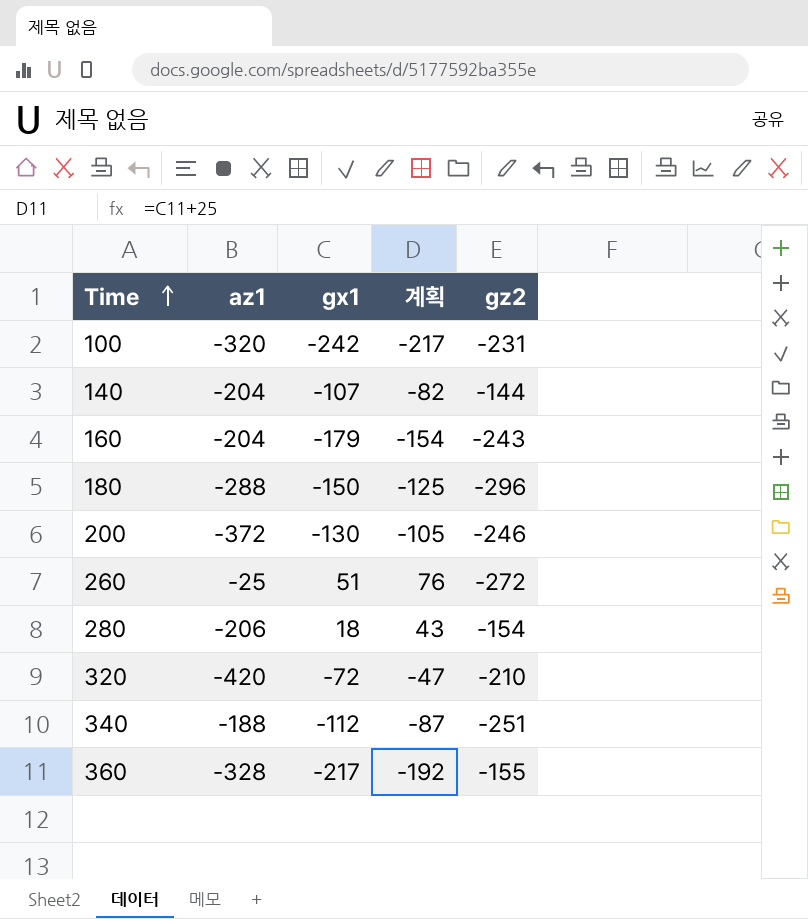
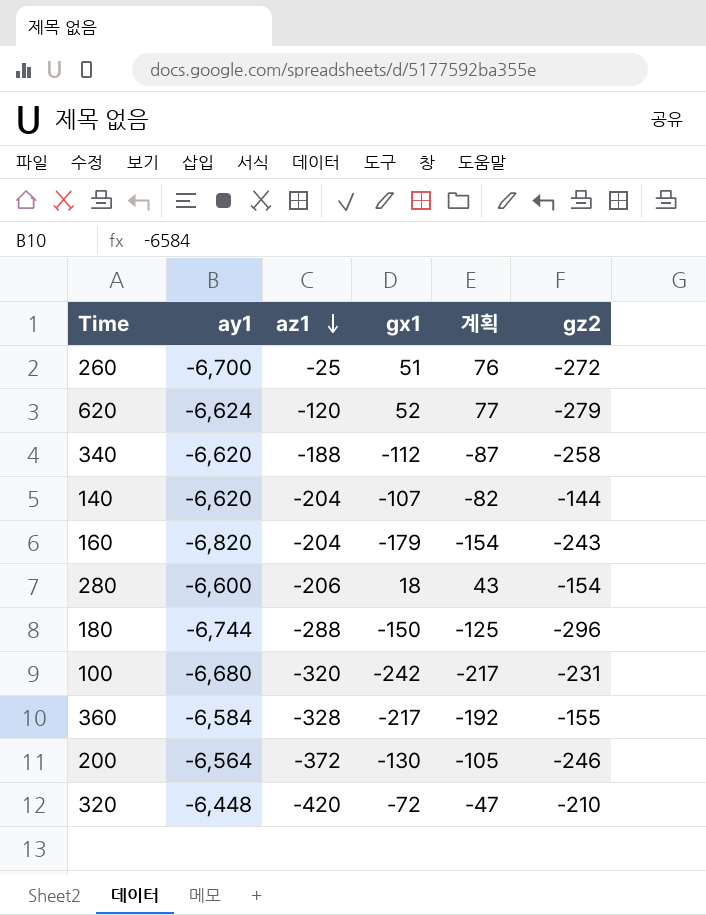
row order: Time ascending -> az1 descending
column ay1 | position: none -> 2
row 620: none -> -6,624 | -120 | 52 | 77 | -279
340 | gz2: -251 -> -258

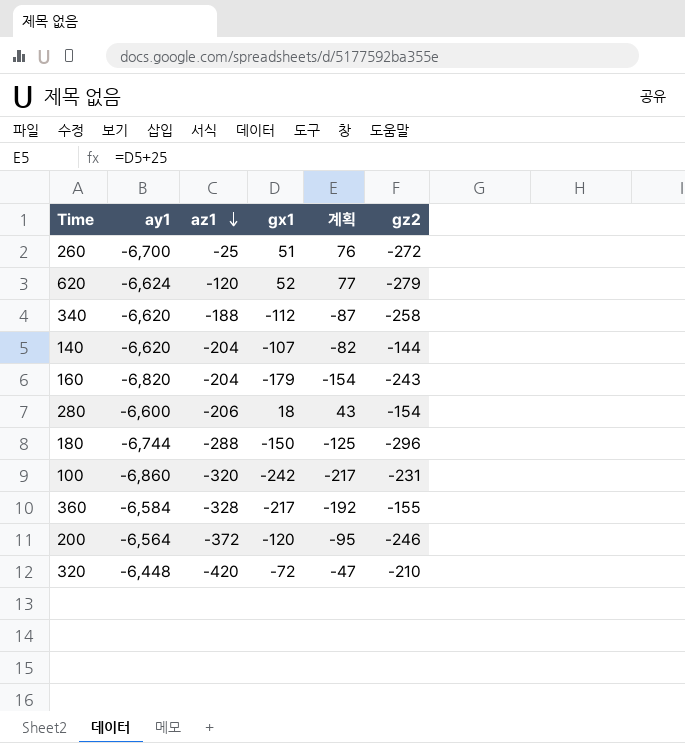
100 | ay1: -6,680 -> -6,860
200 | gx1: -130 -> -120
200 | 계획: -105 -> -95

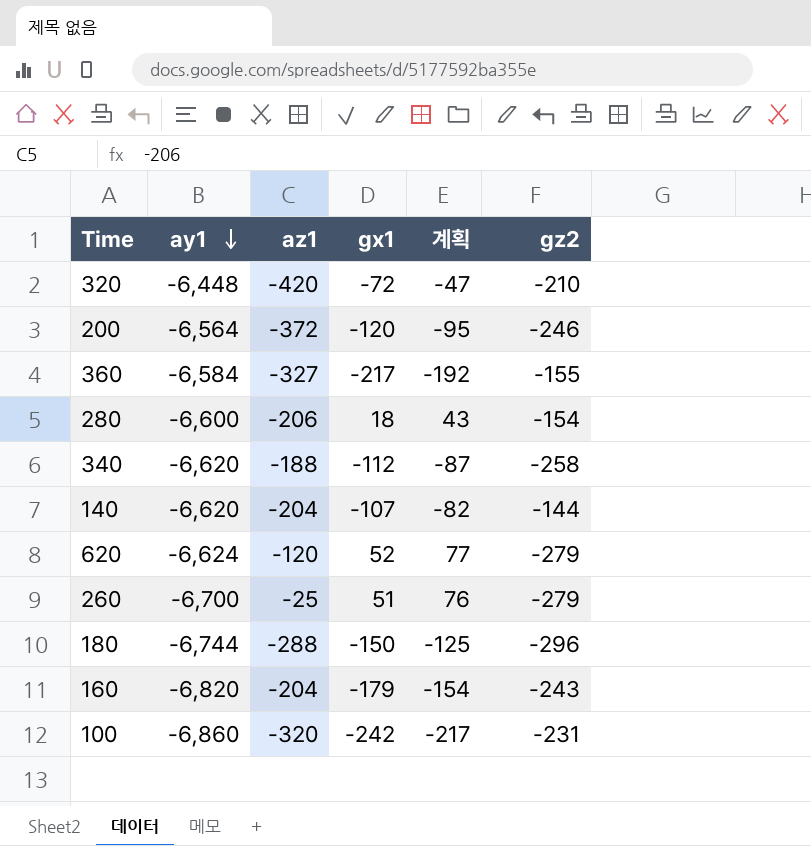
row order: az1 descending -> ay1 descending
360 | az1: -328 -> -327
260 | gz2: -272 -> -279

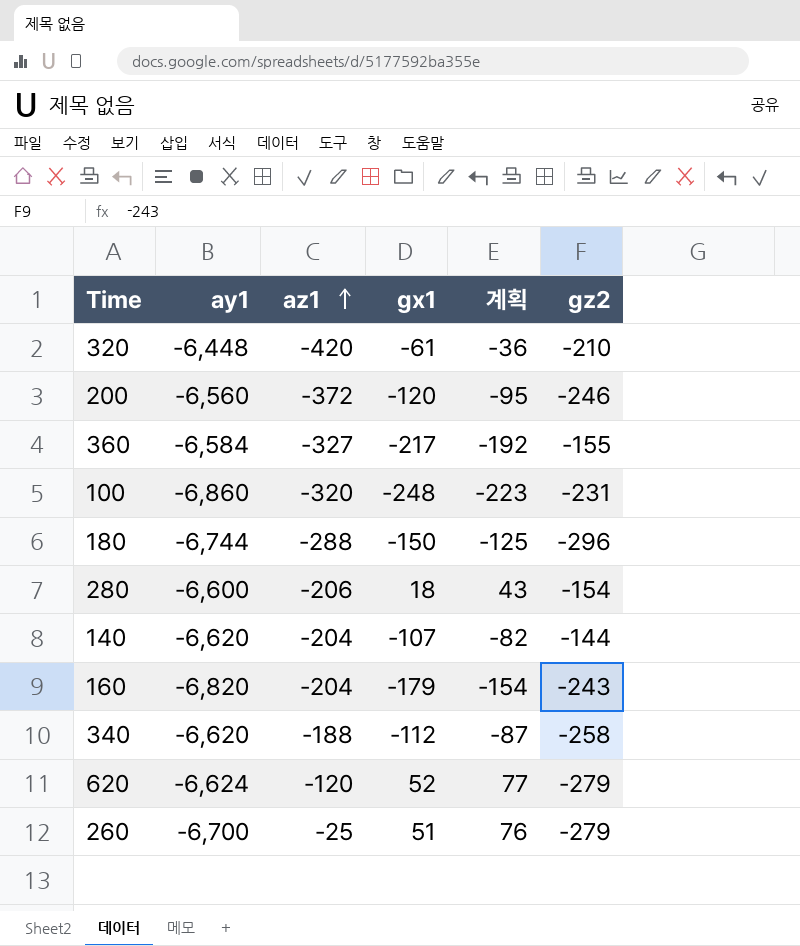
row order: ay1 descending -> az1 ascending
320 | gx1: -72 -> -61
320 | 계획: -47 -> -36
200 | ay1: -6,564 -> -6,560
100 | gx1: -242 -> -248
100 | 계획: -217 -> -223

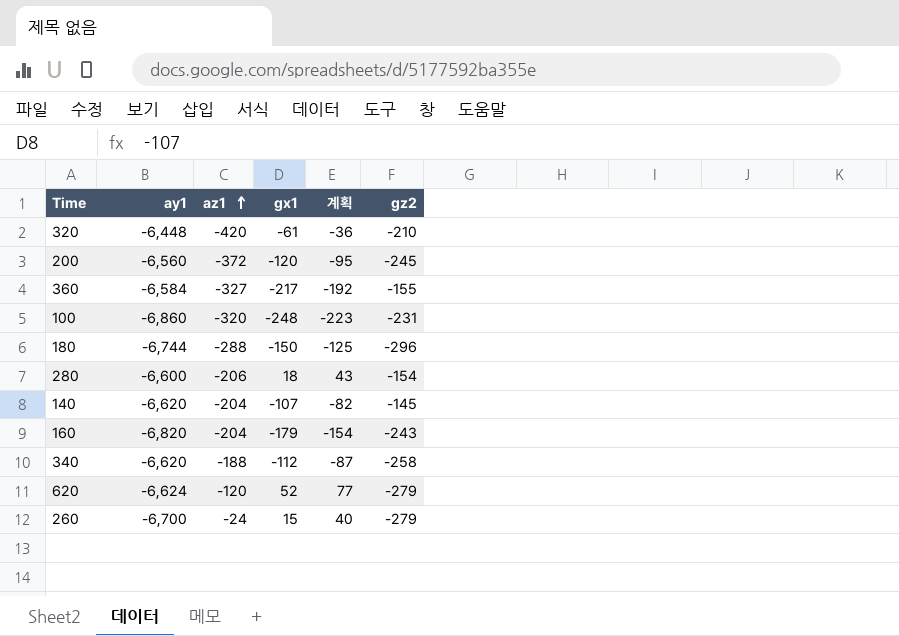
200 | gz2: -246 -> -245
140 | gz2: -144 -> -145
260 | az1: -25 -> -24
260 | gx1: 51 -> 15
260 | 계획: 76 -> 40

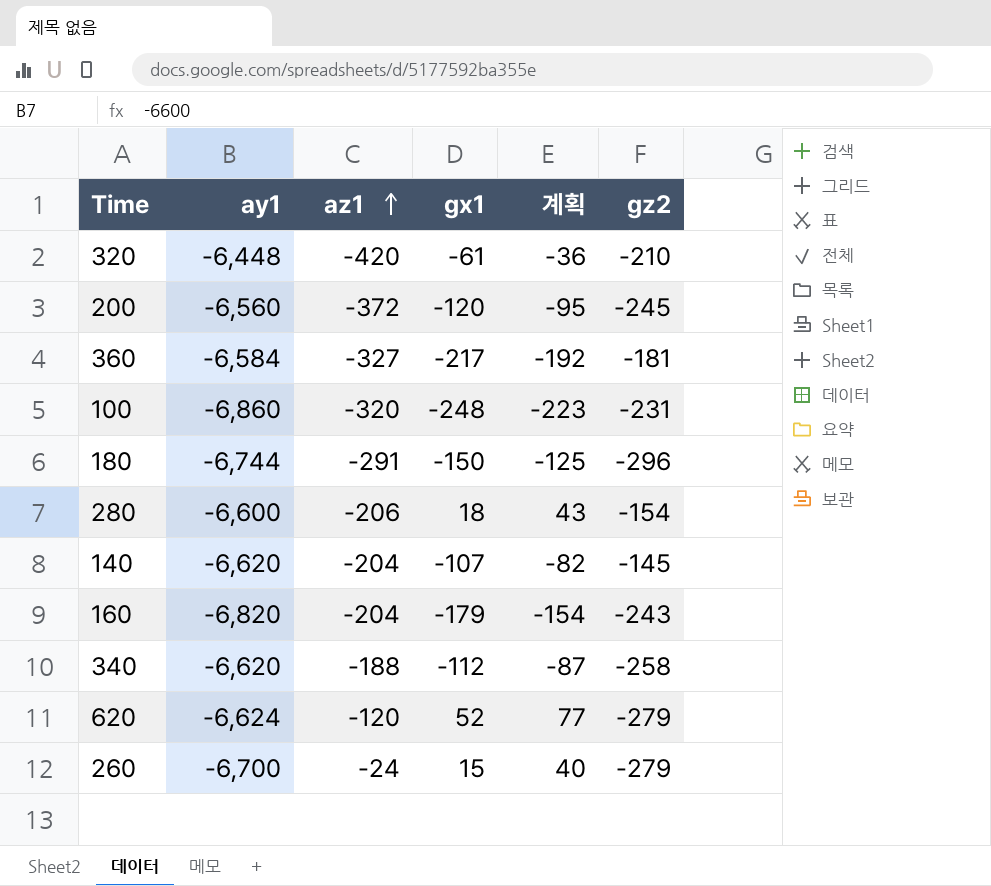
360 | gz2: -155 -> -181
180 | az1: -288 -> -291

